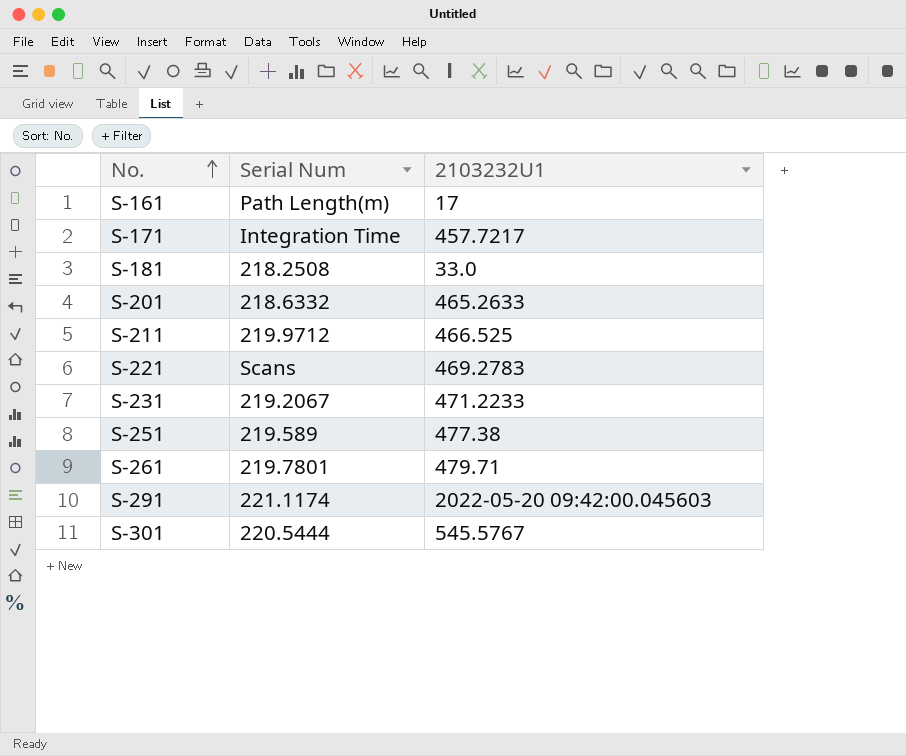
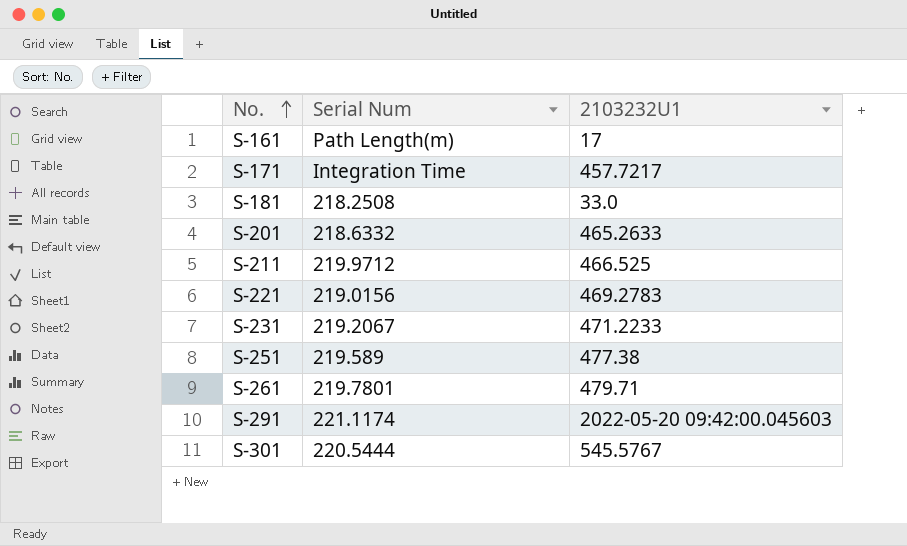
S-221 | Serial Num: Scans -> 219.0156

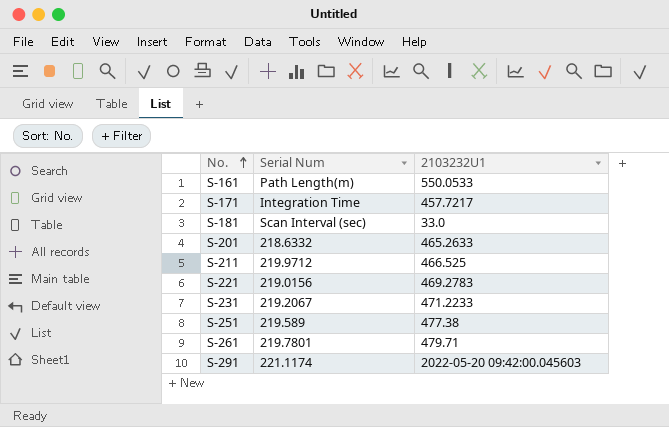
row S-301: 220.5444 | 545.5767 -> none
S-161 | 2103232U1: 17 -> 550.0533
S-181 | Serial Num: 218.2508 -> Scan Interval (sec)

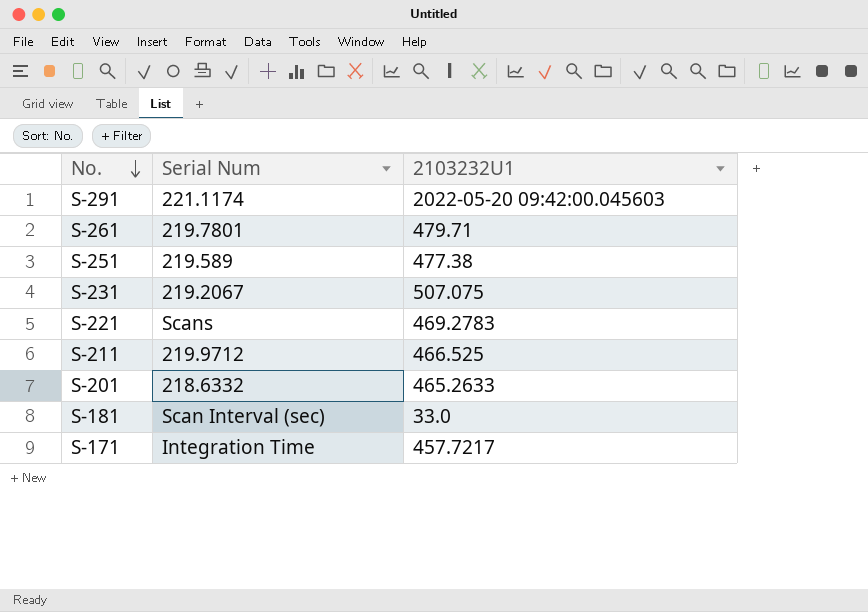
row order: No. ascending -> No. descending
row S-161: Path Length(m) | 550.0533 -> none
S-231 | 2103232U1: 471.2233 -> 507.075
S-221 | Serial Num: 219.0156 -> Scans

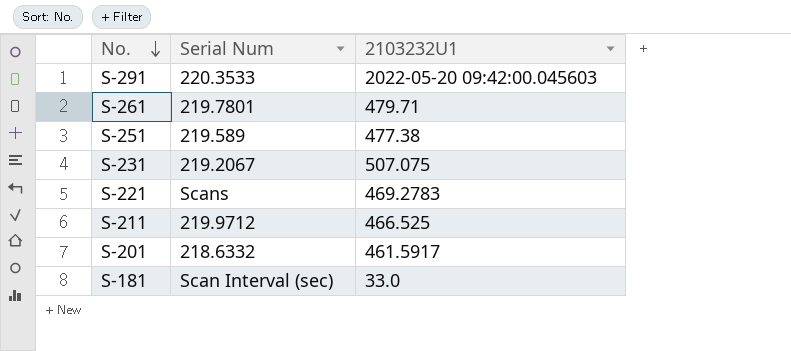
row S-171: Integration Time | 457.7217 -> none
S-291 | Serial Num: 221.1174 -> 220.3533
S-201 | 2103232U1: 465.2633 -> 461.5917

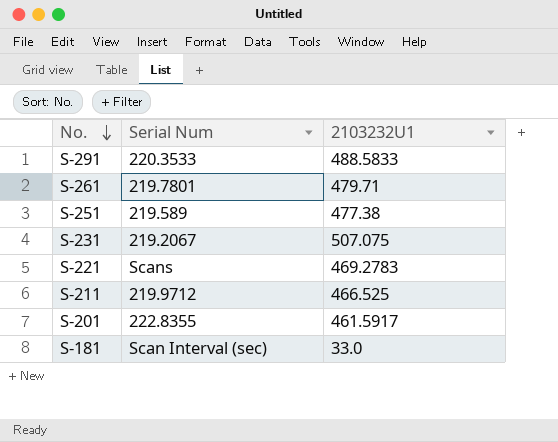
S-291 | 2103232U1: 2022-05-20 09:42:00.045603 -> 488.5833
S-201 | Serial Num: 218.6332 -> 222.8355

